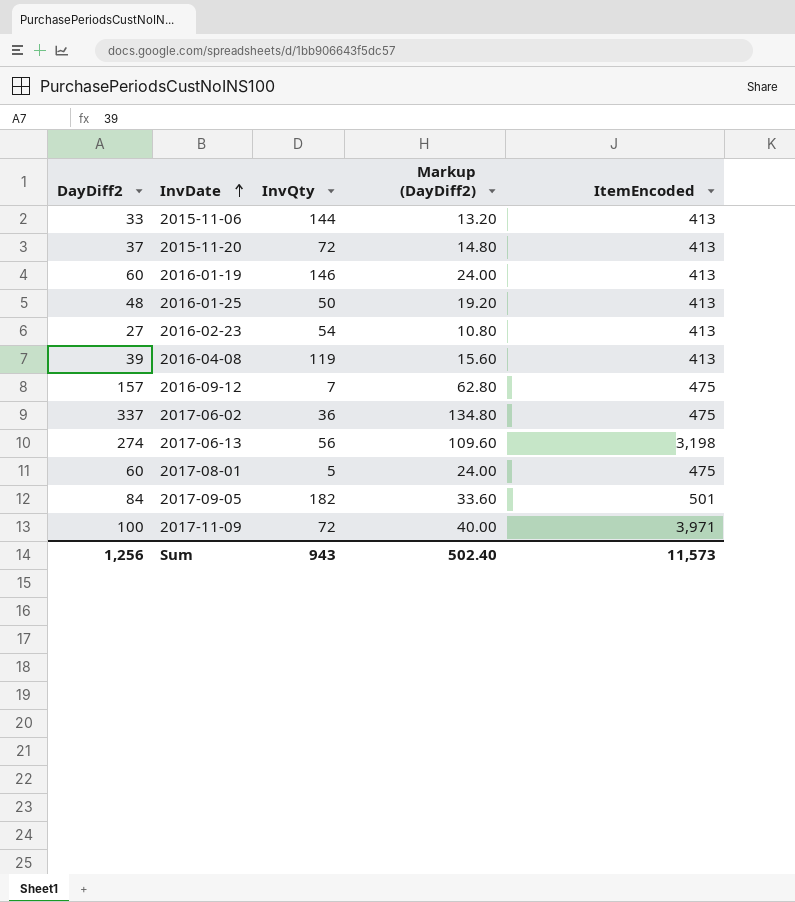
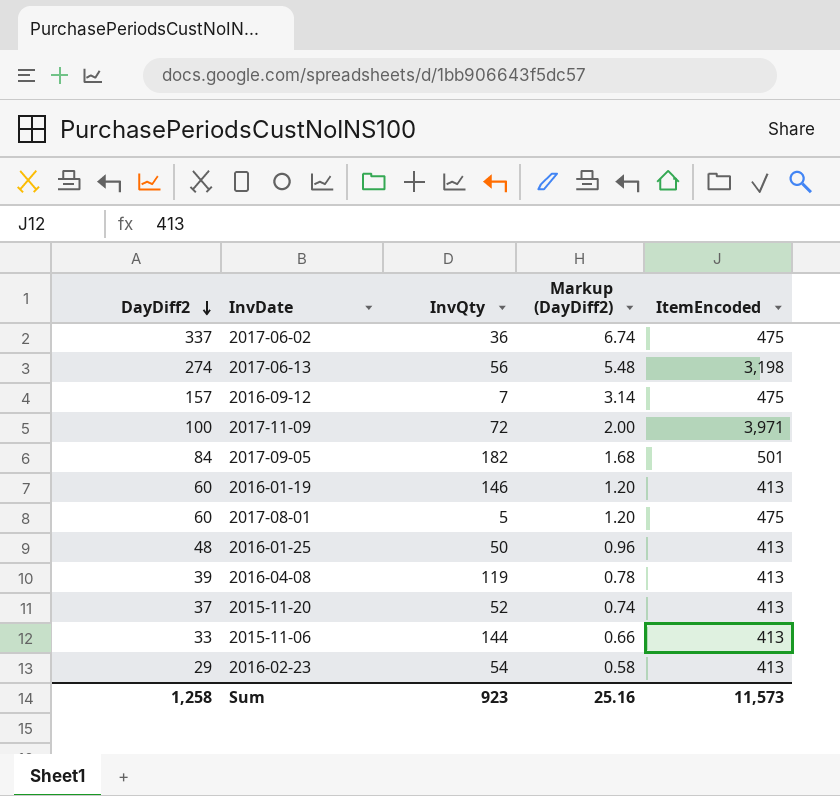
row order: InvDate ascending -> DayDiff2 descending
column Markup (DayDiff2) | formula: [DayDiff2] * 0.4 -> [DayDiff2] * 0.02
2015-11-20 | InvQty: 72 -> 52
2016-02-23 | DayDiff2: 27 -> 29
Sum | DayDiff2: 1,256 -> 1,258
Sum | InvQty: 943 -> 923
Sum | Markup (DayDiff2): 502.40 -> 25.16

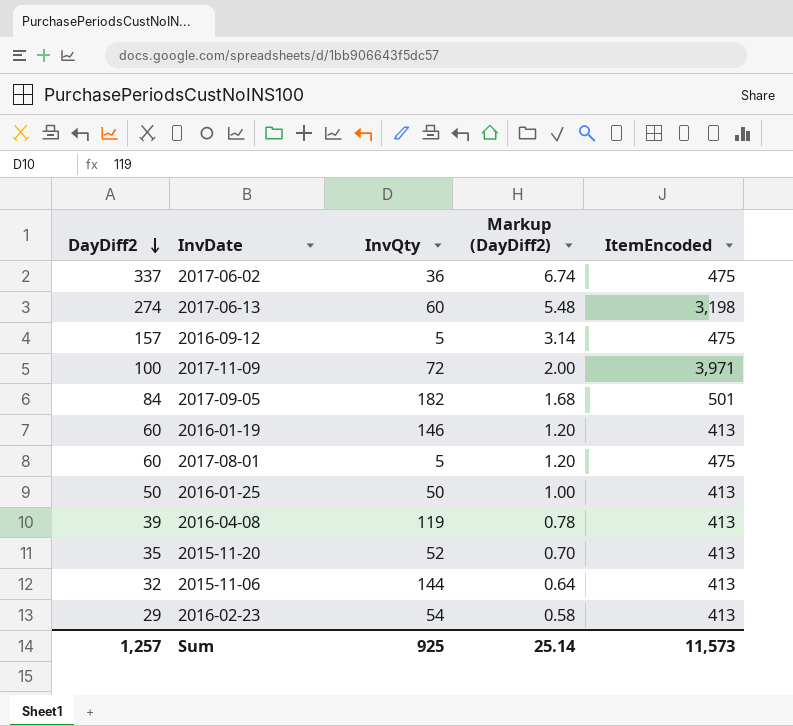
2017-06-13 | InvQty: 56 -> 60
2016-09-12 | InvQty: 7 -> 5
2016-01-25 | DayDiff2: 48 -> 50
2016-01-25 | Markup (DayDiff2): 0.96 -> 1.00
2015-11-20 | DayDiff2: 37 -> 35
2015-11-20 | Markup (DayDiff2): 0.74 -> 0.70
2015-11-06 | DayDiff2: 33 -> 32
2015-11-06 | Markup (DayDiff2): 0.66 -> 0.64
Sum | DayDiff2: 1,258 -> 1,257
Sum | InvQty: 923 -> 925
Sum | Markup (DayDiff2): 25.16 -> 25.14

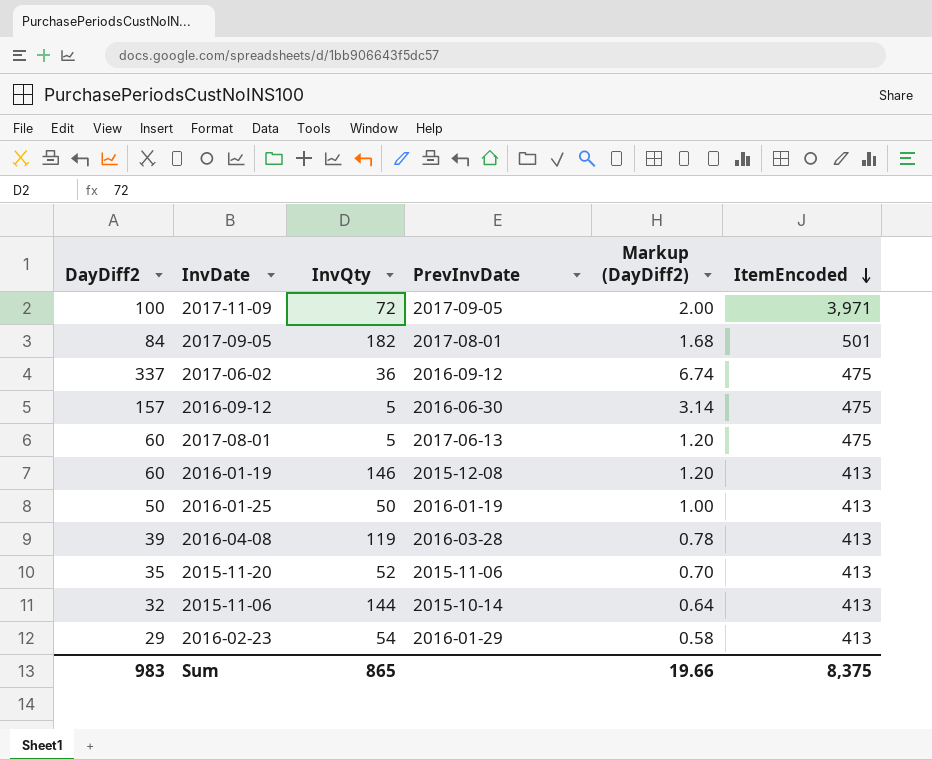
row order: DayDiff2 descending -> ItemEncoded descending
column PrevInvDate | position: none -> 4
row 2017-06-13: 274 | 60 | 5.48 | 3,198 -> none
Sum | DayDiff2: 1,257 -> 983
Sum | InvQty: 925 -> 865
Sum | Markup (DayDiff2): 25.14 -> 19.66
Sum | ItemEncoded: 11,573 -> 8,375

